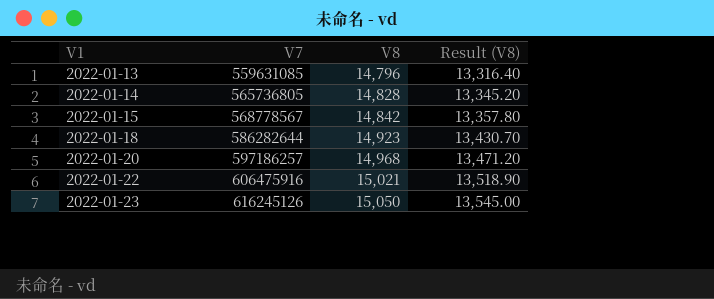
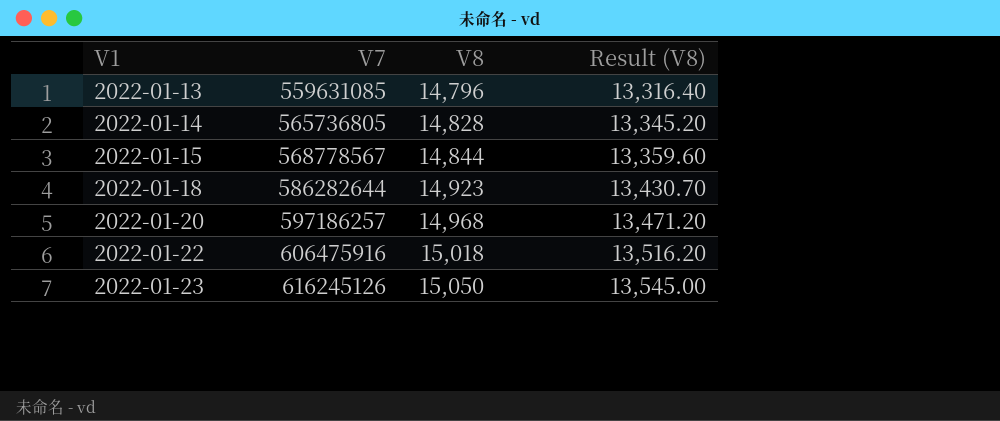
2022-01-15 | V8: 14,842 -> 14,844
2022-01-15 | Result (V8): 13,357.80 -> 13,359.60
2022-01-22 | V8: 15,021 -> 15,018
2022-01-22 | Result (V8): 13,518.90 -> 13,516.20

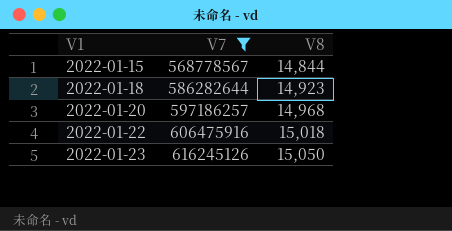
filter: none -> V7 >= 568778567
column Result (V8) | formula: [V8] * 0.9 -> none

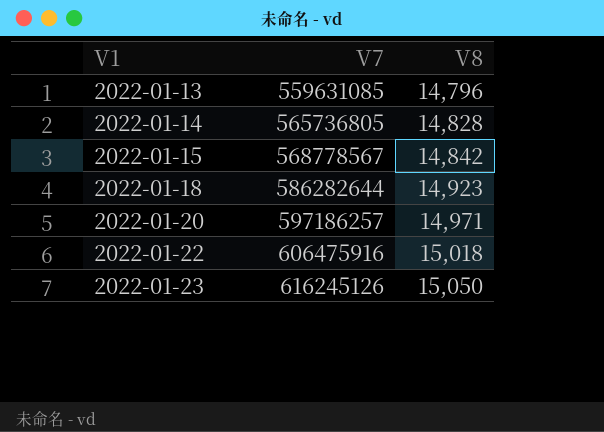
filter: V7 >= 568778567 -> none
2022-01-15 | V8: 14,844 -> 14,842
2022-01-20 | V8: 14,968 -> 14,971

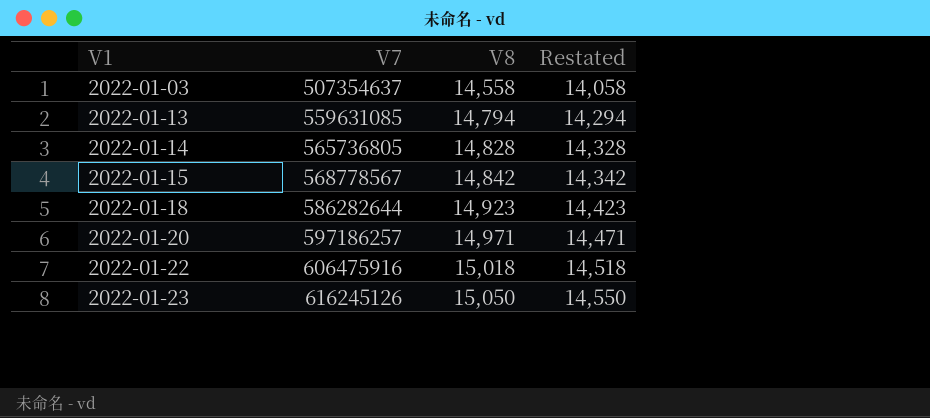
column Restated | formula: none -> [V8] - 500
row 2022-01-03: none -> 507354637 | 14,558 | 14,058
2022-01-13 | V8: 14,796 -> 14,794

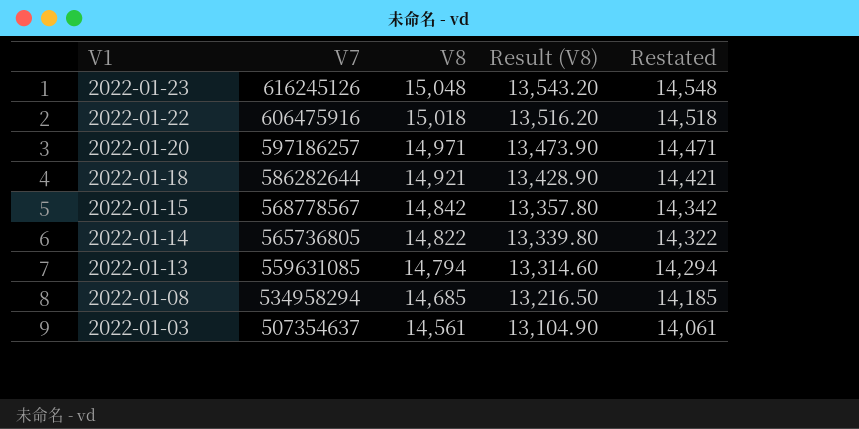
row order: V1 ascending -> V1 descending
column Result (V8) | formula: none -> [V8] * 0.9
2022-01-23 | V8: 15,050 -> 15,048
2022-01-23 | Restated: 14,550 -> 14,548
2022-01-18 | V8: 14,923 -> 14,921
2022-01-18 | Restated: 14,423 -> 14,421
2022-01-14 | V8: 14,828 -> 14,822
2022-01-14 | Restated: 14,328 -> 14,322
row 2022-01-08: none -> 534958294 | 14,685 | 13,216.50 | 14,185
2022-01-03 | V8: 14,558 -> 14,561
2022-01-03 | Restated: 14,058 -> 14,061

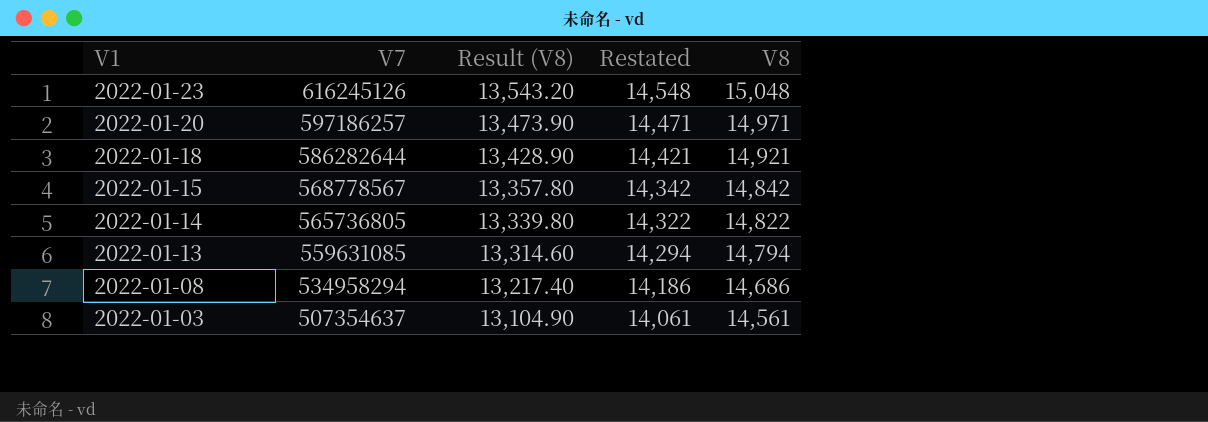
column V8 | position: 3 -> 5
row 2022-01-22: 606475916 | 15,018 | 13,516.20 | 14,518 -> none
2022-01-08 | Result (V8): 13,216.50 -> 13,217.40
2022-01-08 | Restated: 14,185 -> 14,186
2022-01-08 | V8: 14,685 -> 14,686

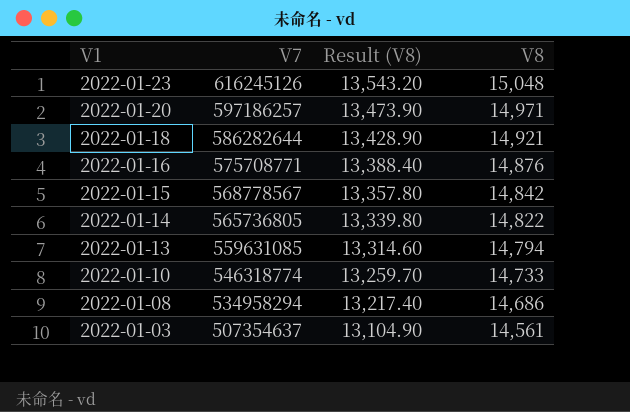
column Restated | formula: [V8] - 500 -> none
row 2022-01-16: none -> 575708771 | 13,388.40 | 14,876
row 2022-01-10: none -> 546318774 | 13,259.70 | 14,733

